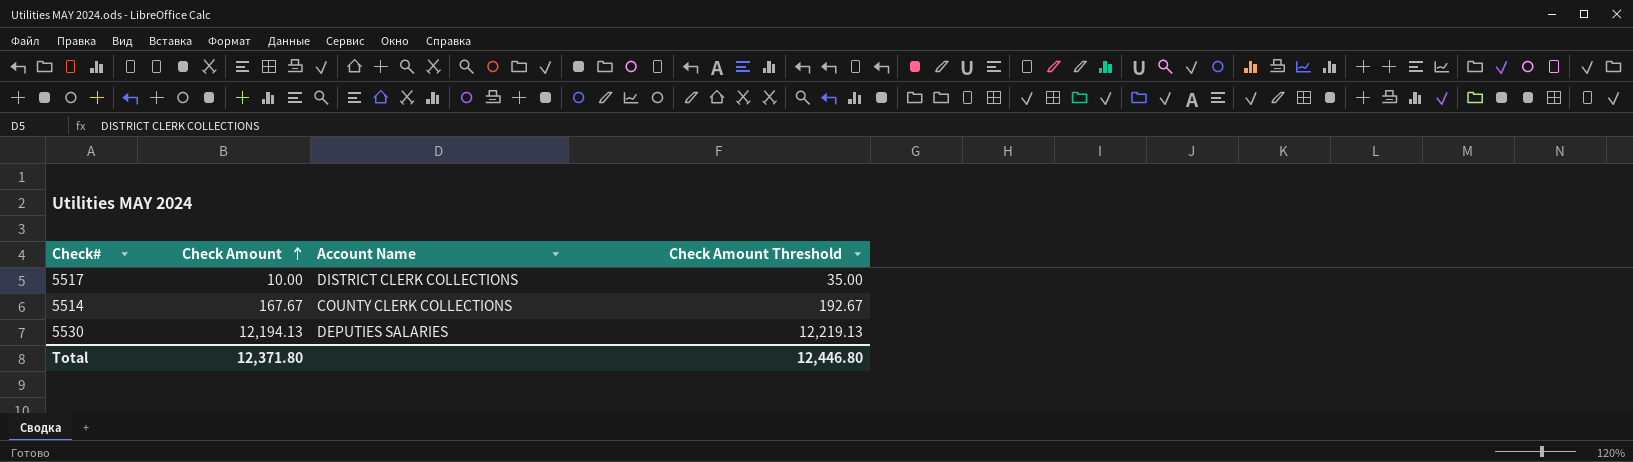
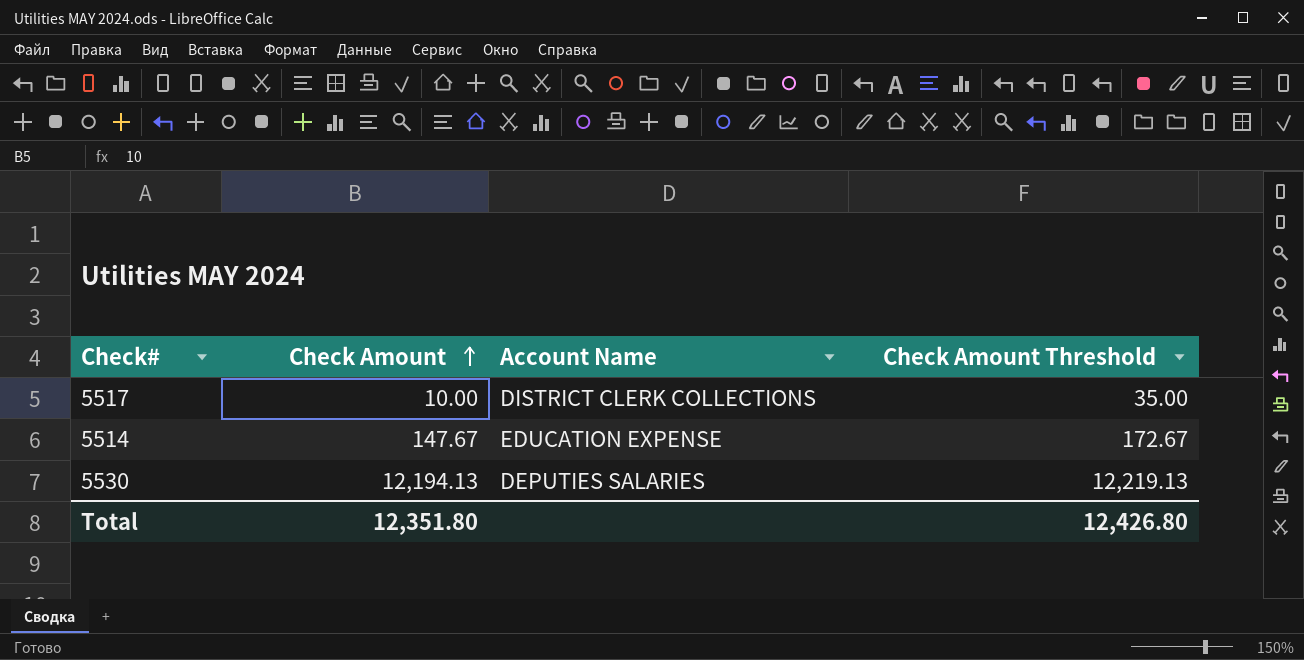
5514 | Check Amount: 167.67 -> 147.67
5514 | Account Name: COUNTY CLERK COLLECTIONS -> EDUCATION EXPENSE
5514 | Check Amount Threshold: 192.67 -> 172.67
Total | Check Amount: 12,371.80 -> 12,351.80
Total | Check Amount Threshold: 12,446.80 -> 12,426.80

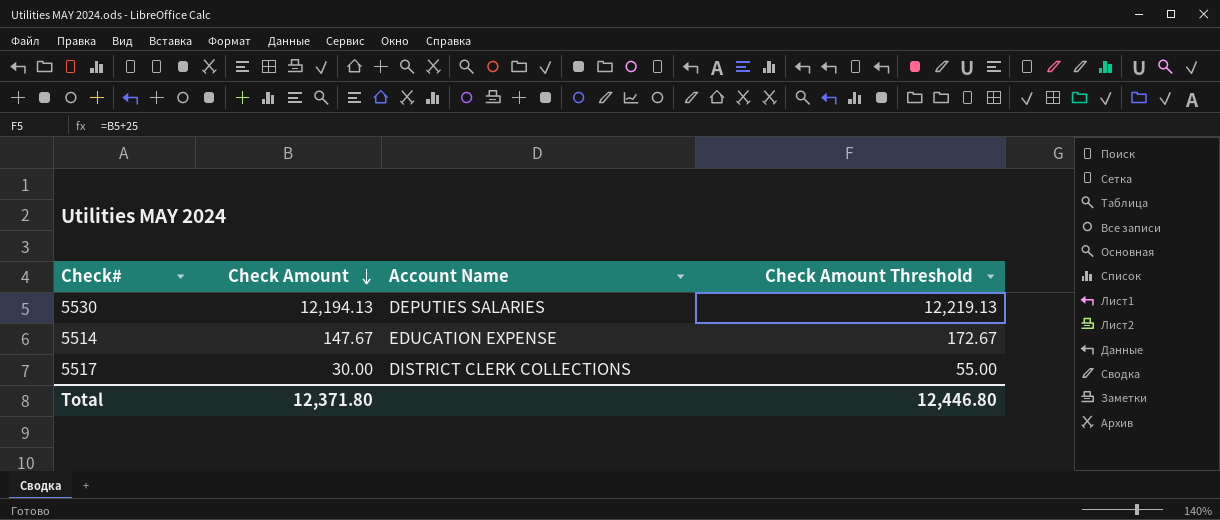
row order: Check Amount ascending -> Check Amount descending
5517 | Check Amount: 10.00 -> 30.00
5517 | Check Amount Threshold: 35.00 -> 55.00
Total | Check Amount: 12,351.80 -> 12,371.80
Total | Check Amount Threshold: 12,426.80 -> 12,446.80

